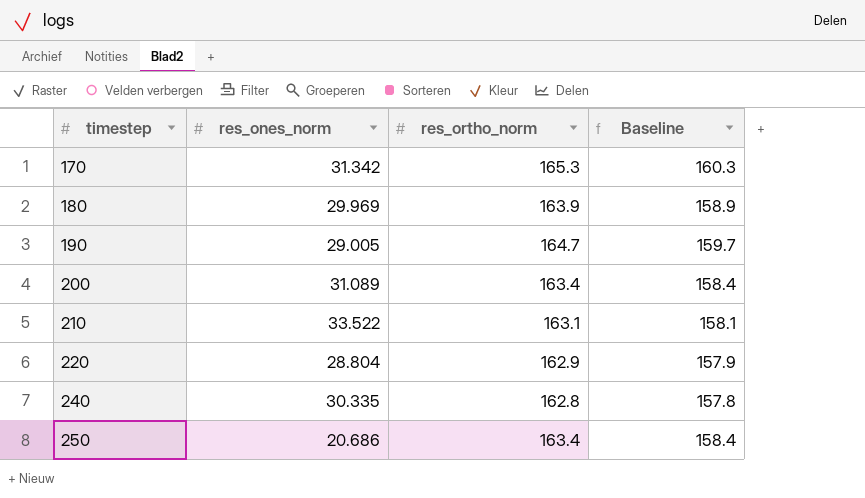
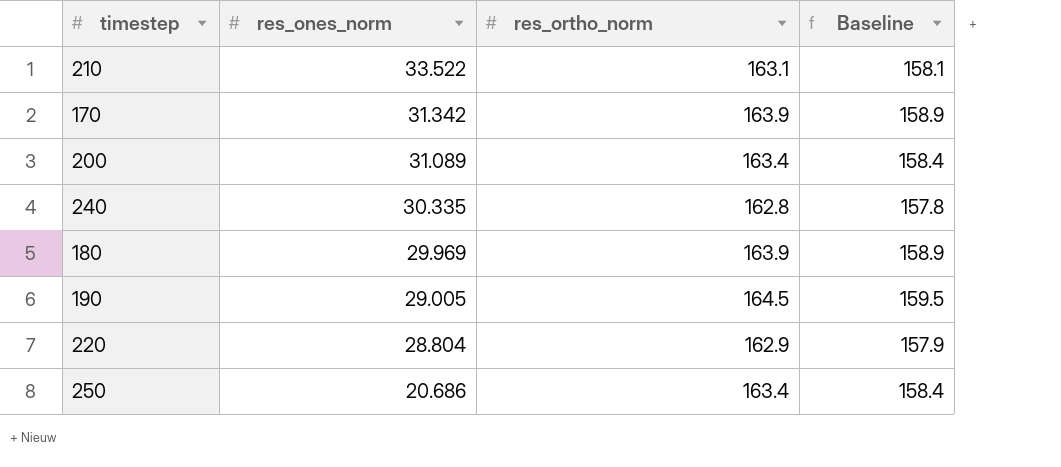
row order: timestep ascending -> res_ones_norm descending
170 | res_ortho_norm: 165.3 -> 163.9
170 | Baseline: 160.3 -> 158.9
190 | res_ortho_norm: 164.7 -> 164.5
190 | Baseline: 159.7 -> 159.5

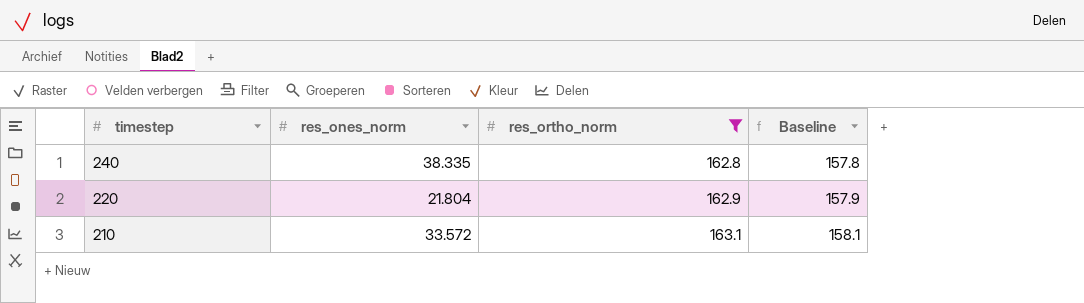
filter: none -> res_ortho_norm <= 163.1
row order: res_ones_norm descending -> timestep descending
240 | res_ones_norm: 30.335 -> 38.335
220 | res_ones_norm: 28.804 -> 21.804
210 | res_ones_norm: 33.522 -> 33.572

